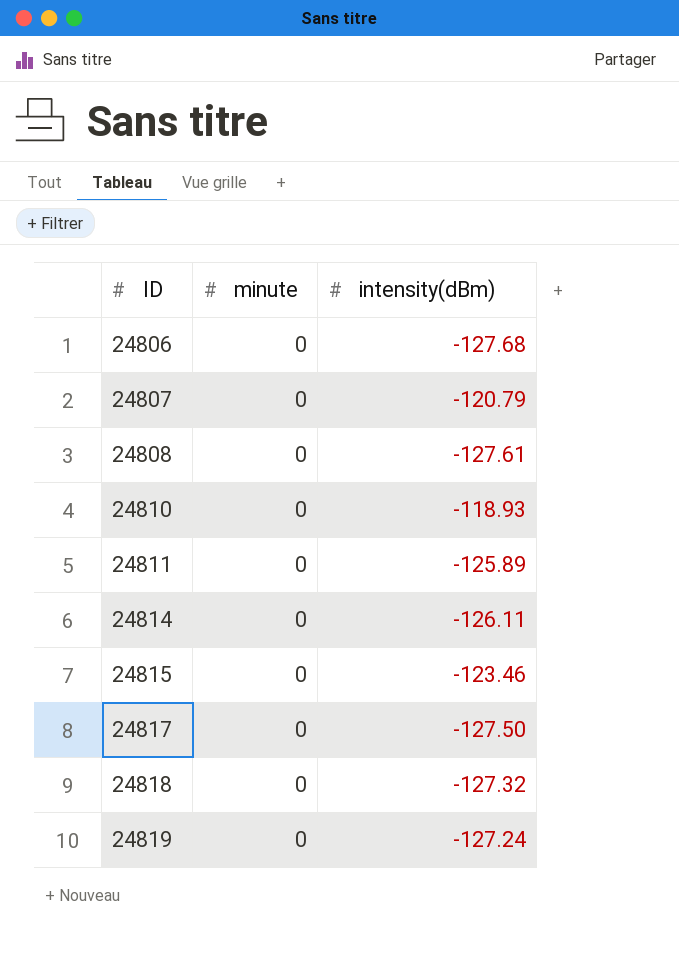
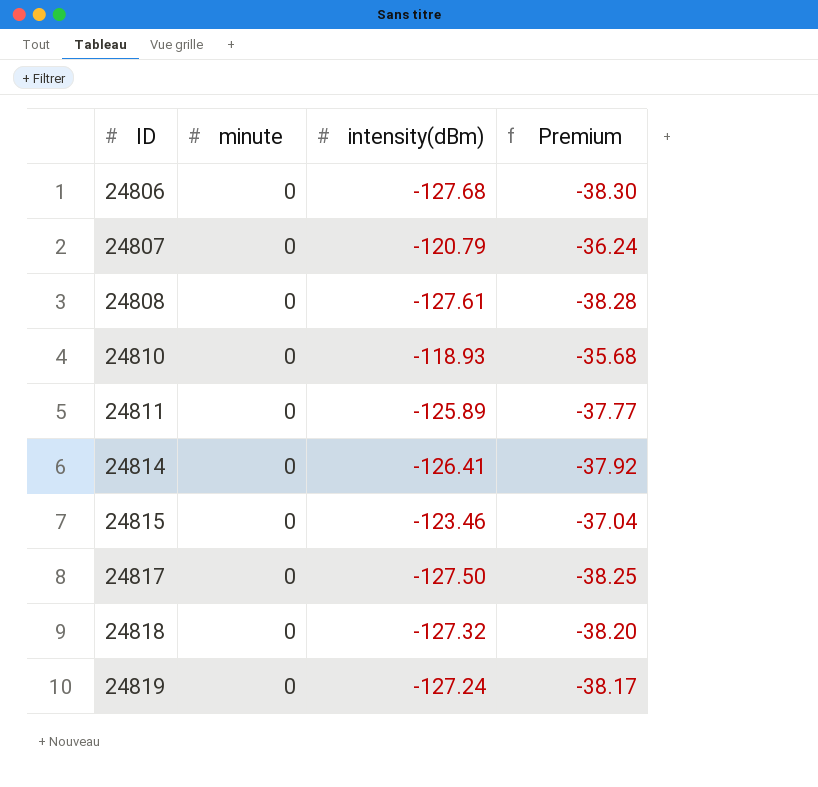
column Premium | formula: none -> [intensity(dBm)] * 0.3
24814 | intensity(dBm): -126.11 -> -126.41

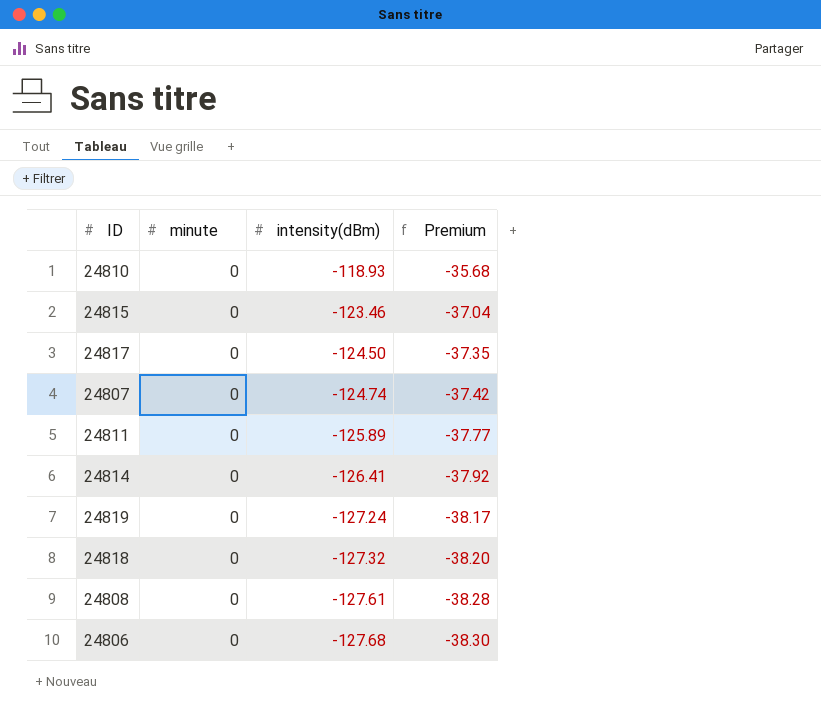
row order: ID ascending -> intensity(dBm) descending
24817 | intensity(dBm): -127.50 -> -124.50
24817 | Premium: -38.25 -> -37.35
24807 | intensity(dBm): -120.79 -> -124.74
24807 | Premium: -36.24 -> -37.42

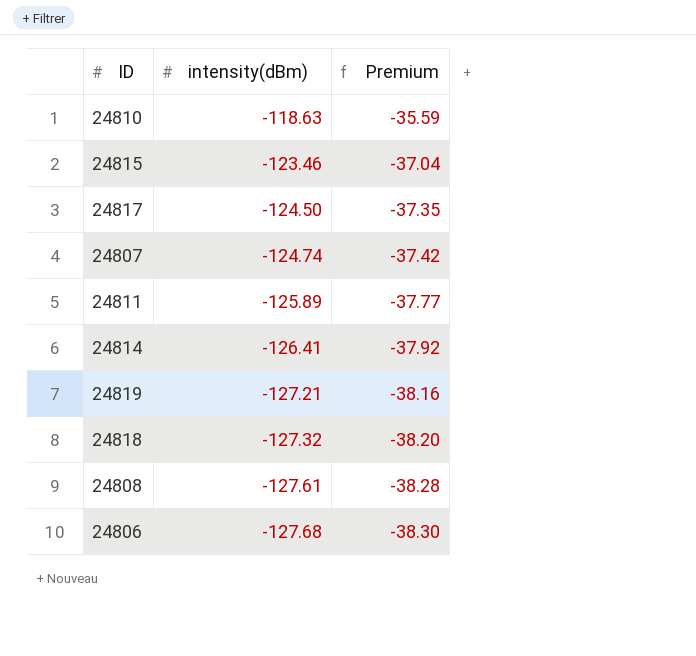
column minute | position: 2 -> none
24810 | intensity(dBm): -118.93 -> -118.63
24810 | Premium: -35.68 -> -35.59
24819 | intensity(dBm): -127.24 -> -127.21
24819 | Premium: -38.17 -> -38.16

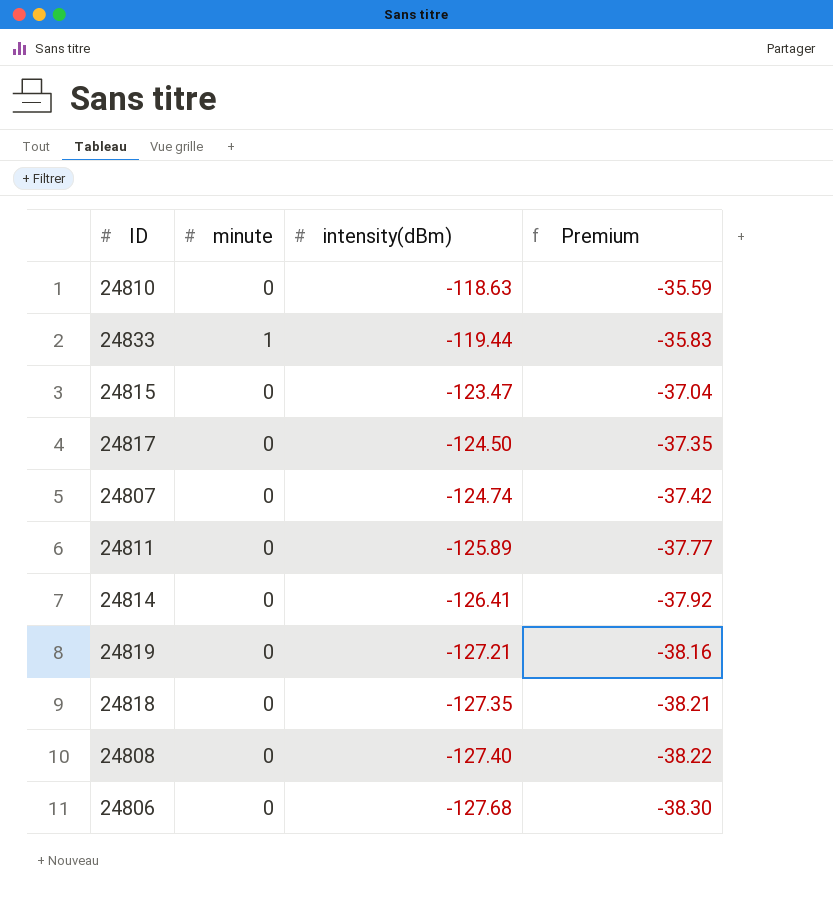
column minute | position: none -> 2
row 24833: none -> 1 | -119.44 | -35.83
24815 | intensity(dBm): -123.46 -> -123.47
24818 | intensity(dBm): -127.32 -> -127.35
24818 | Premium: -38.20 -> -38.21
24808 | intensity(dBm): -127.61 -> -127.40
24808 | Premium: -38.28 -> -38.22

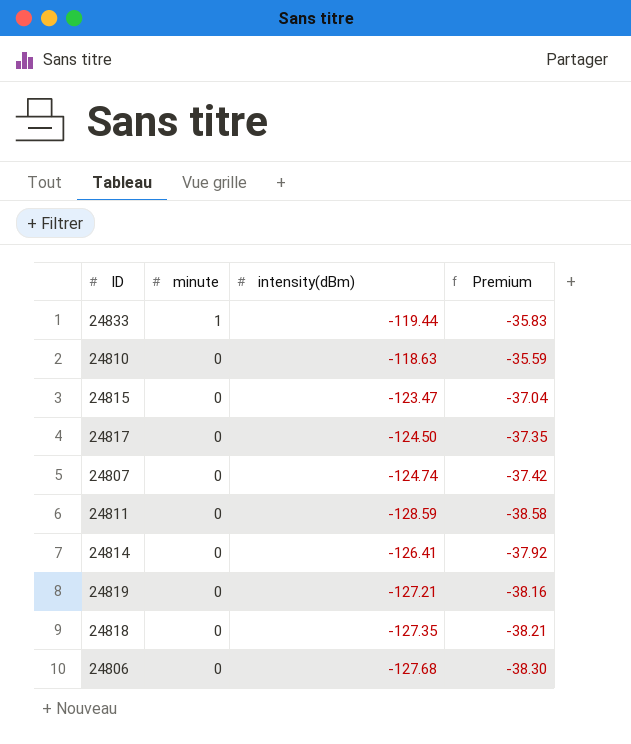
row order: intensity(dBm) descending -> minute descending
row 24808: 0 | -127.40 | -38.22 -> none
24811 | intensity(dBm): -125.89 -> -128.59
24811 | Premium: -37.77 -> -38.58

